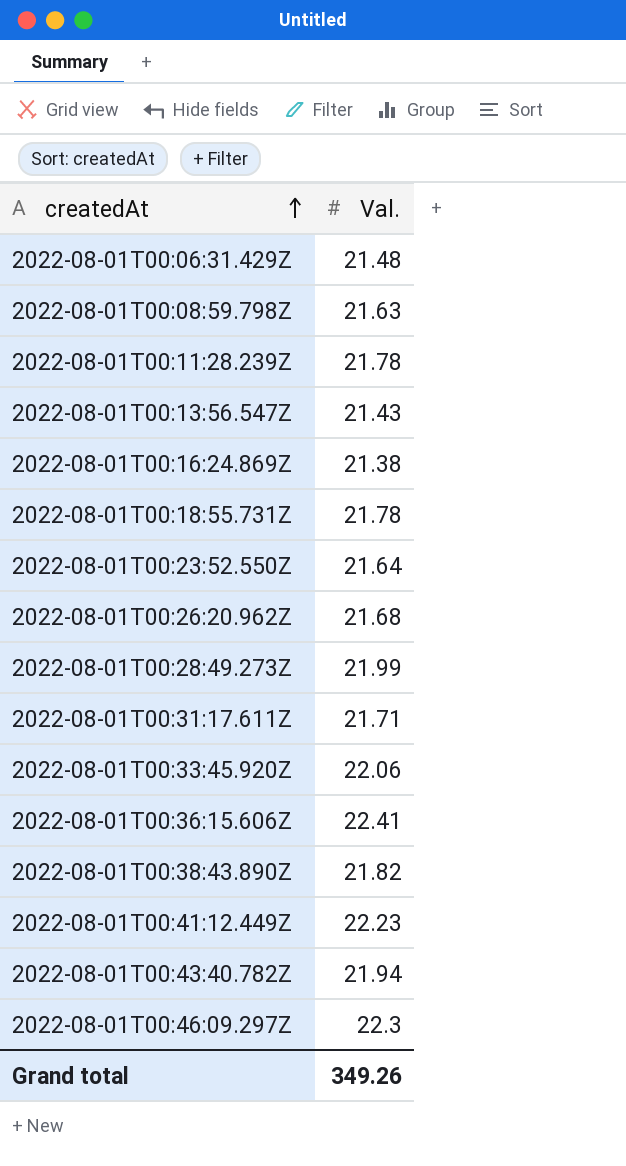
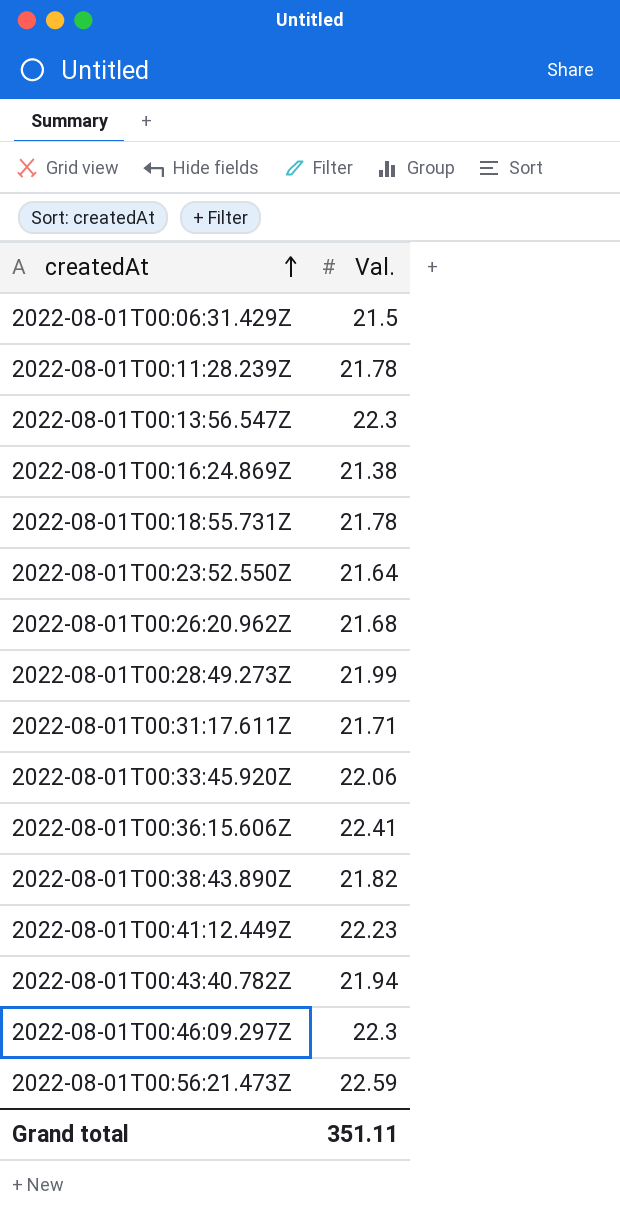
row 2022-08-01T00:08:59.798Z: 21.63 -> none
2022-08-01T00:06:31.429Z | Val.: 21.48 -> 21.5
2022-08-01T00:13:56.547Z | Val.: 21.43 -> 22.3
row 2022-08-01T00:56:21.473Z: none -> 22.59
Grand total | Val.: 349.26 -> 351.11

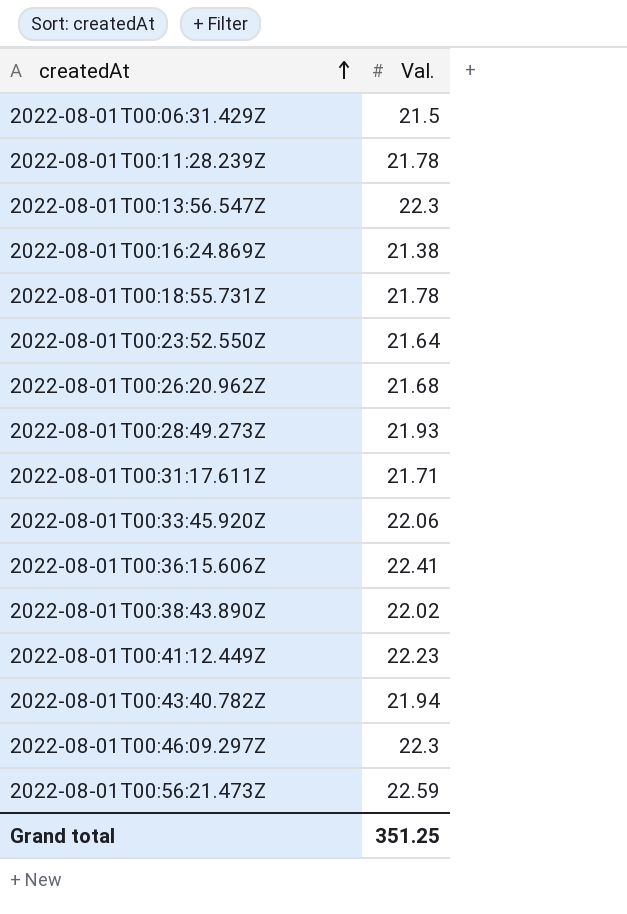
2022-08-01T00:28:49.273Z | Val.: 21.99 -> 21.93
2022-08-01T00:38:43.890Z | Val.: 21.82 -> 22.02
Grand total | Val.: 351.11 -> 351.25

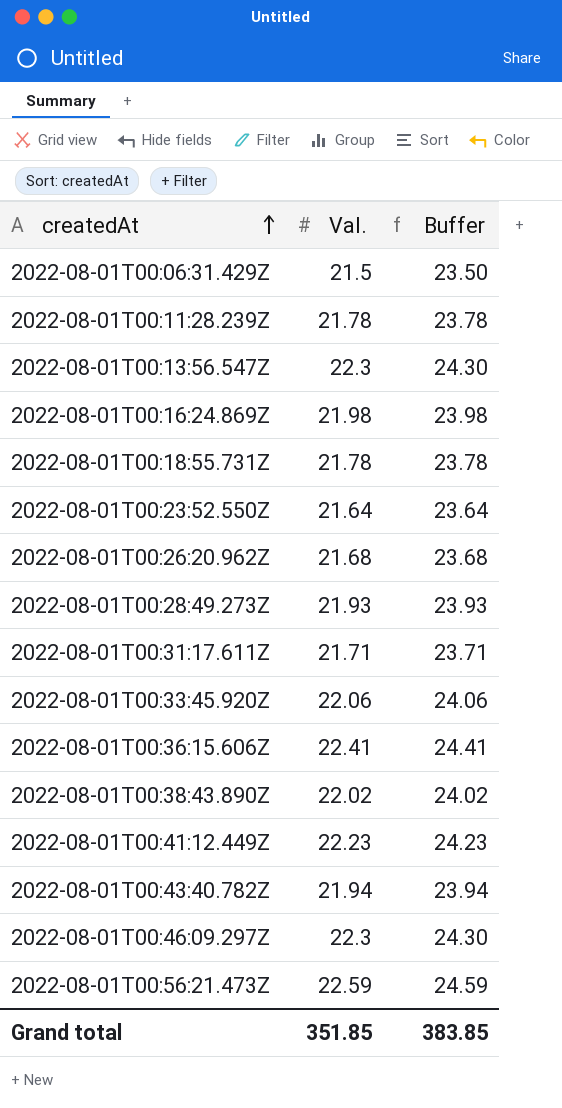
column Buffer | formula: none -> [Val.] + 2
2022-08-01T00:16:24.869Z | Val.: 21.38 -> 21.98
Grand total | Val.: 351.25 -> 351.85

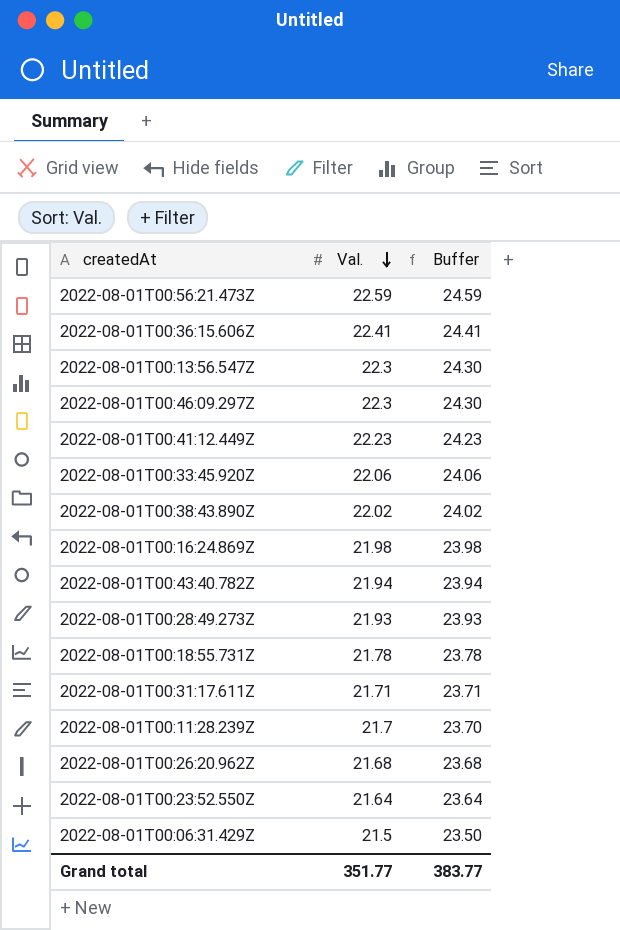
row order: createdAt ascending -> Val. descending
2022-08-01T00:11:28.239Z | Val.: 21.78 -> 21.7
2022-08-01T00:11:28.239Z | Buffer: 23.78 -> 23.70
Grand total | Val.: 351.85 -> 351.77
Grand total | Buffer: 383.85 -> 383.77

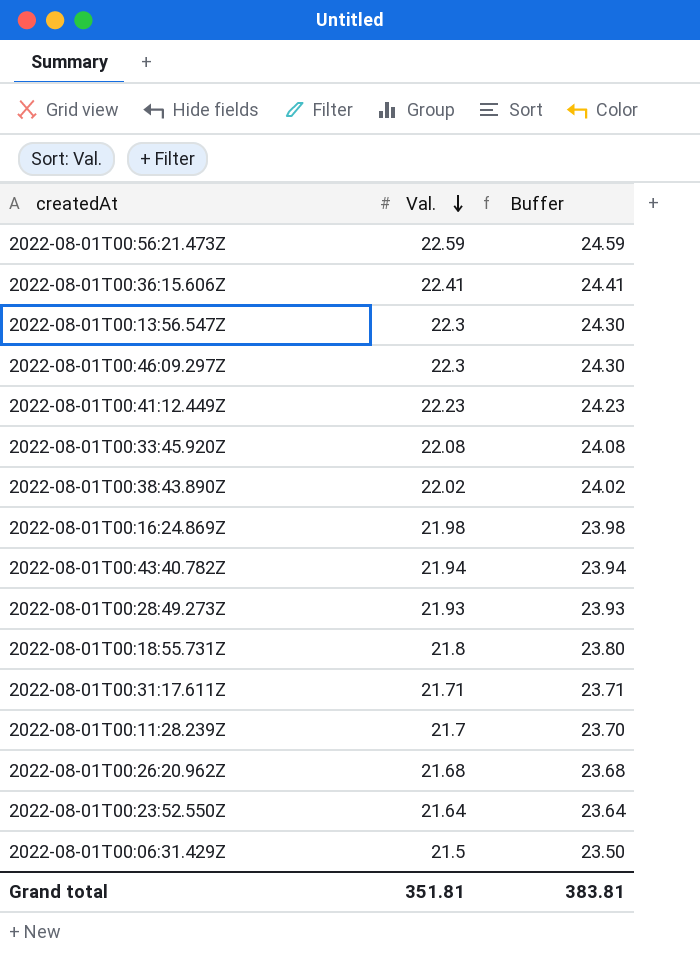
2022-08-01T00:33:45.920Z | Val.: 22.06 -> 22.08
2022-08-01T00:33:45.920Z | Buffer: 24.06 -> 24.08
2022-08-01T00:18:55.731Z | Val.: 21.78 -> 21.8
2022-08-01T00:18:55.731Z | Buffer: 23.78 -> 23.80
Grand total | Val.: 351.77 -> 351.81
Grand total | Buffer: 383.77 -> 383.81

